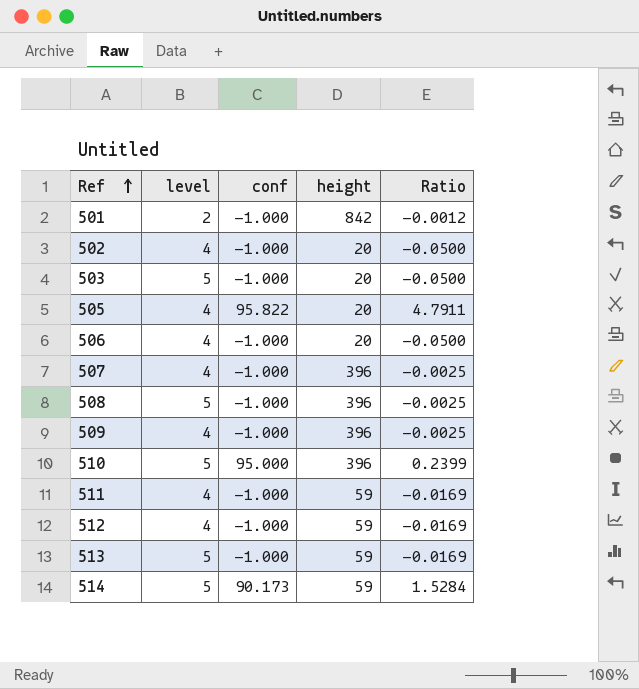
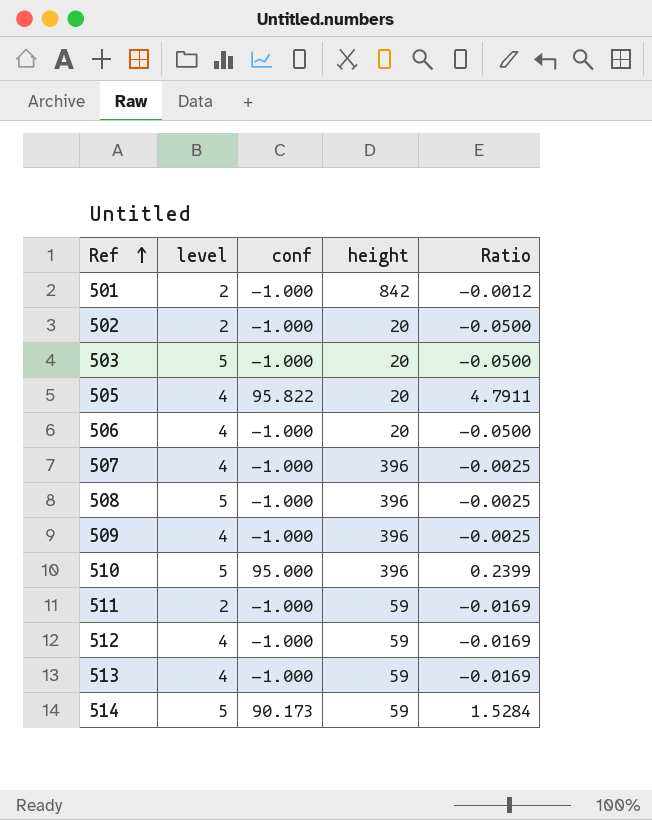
502 | level: 4 -> 2
511 | level: 4 -> 2
513 | level: 5 -> 4

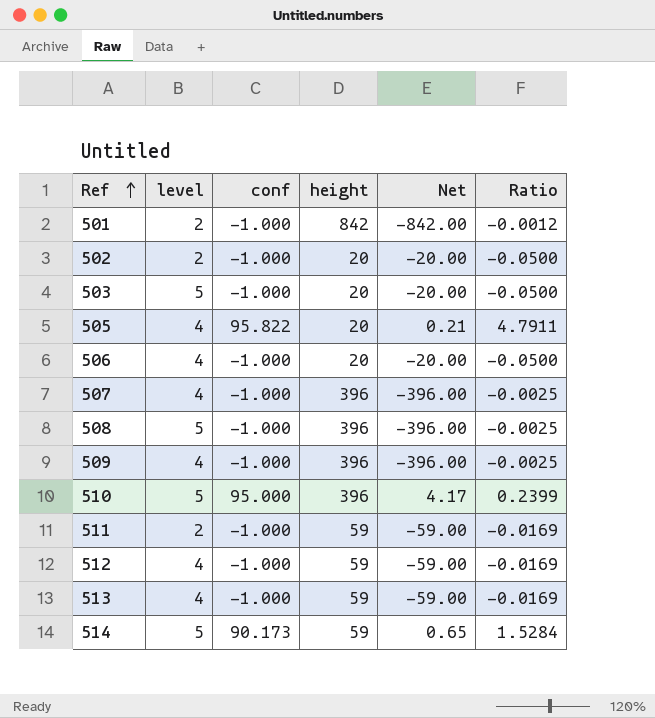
column Net | formula: none -> [height] / [conf]

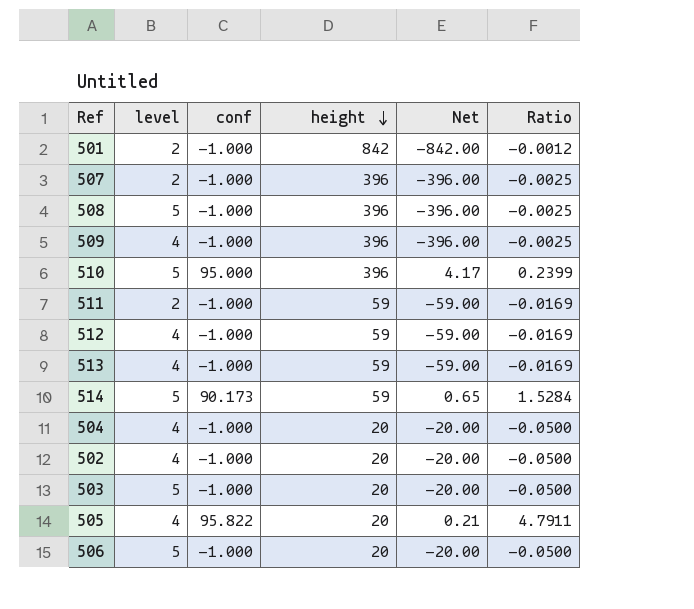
row order: Ref ascending -> height descending
507 | level: 4 -> 2
row 504: none -> 4 | -1.000 | 20 | -20.00 | -0.0500
502 | level: 2 -> 4
506 | level: 4 -> 5

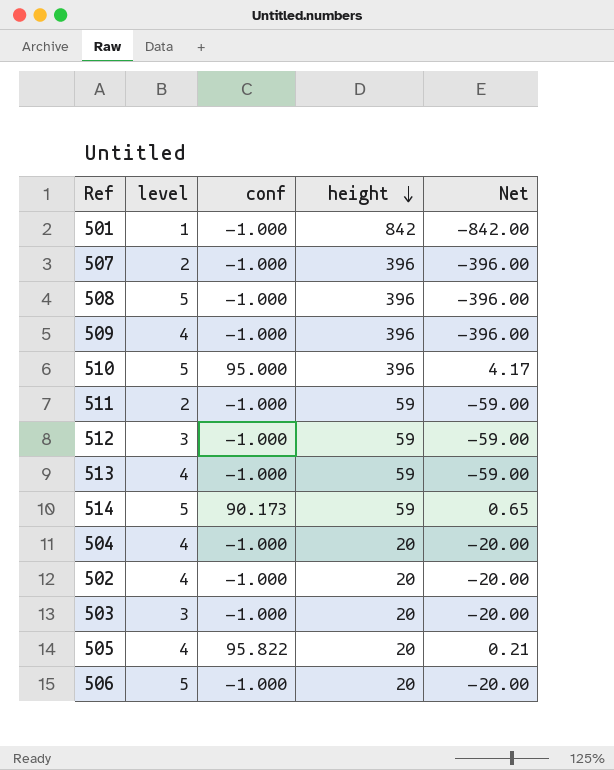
column Ratio | formula: [conf] / [height] -> none
501 | level: 2 -> 1
512 | level: 4 -> 3
503 | level: 5 -> 3

